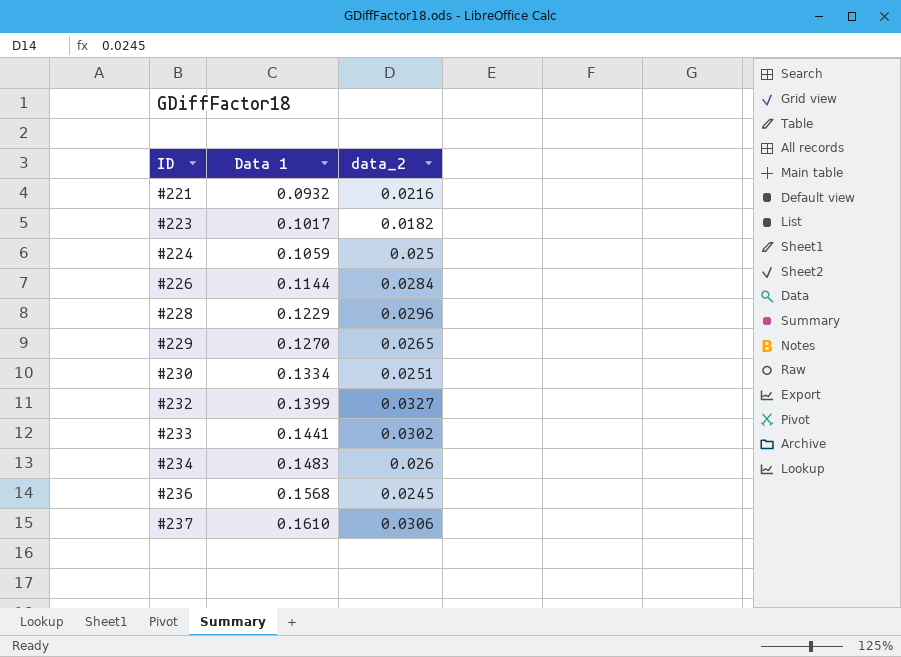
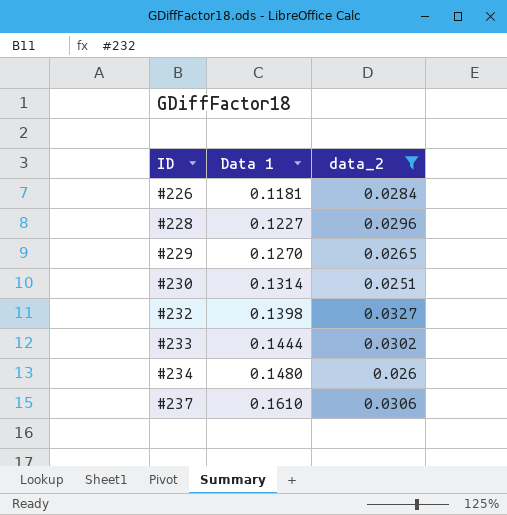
filter: none -> data_2 >= 0.0251
#226 | Data 1: 0.1144 -> 0.1181
#228 | Data 1: 0.1229 -> 0.1227
#230 | Data 1: 0.1334 -> 0.1314
#232 | Data 1: 0.1399 -> 0.1398
#233 | Data 1: 0.1441 -> 0.1444
#234 | Data 1: 0.1483 -> 0.1480

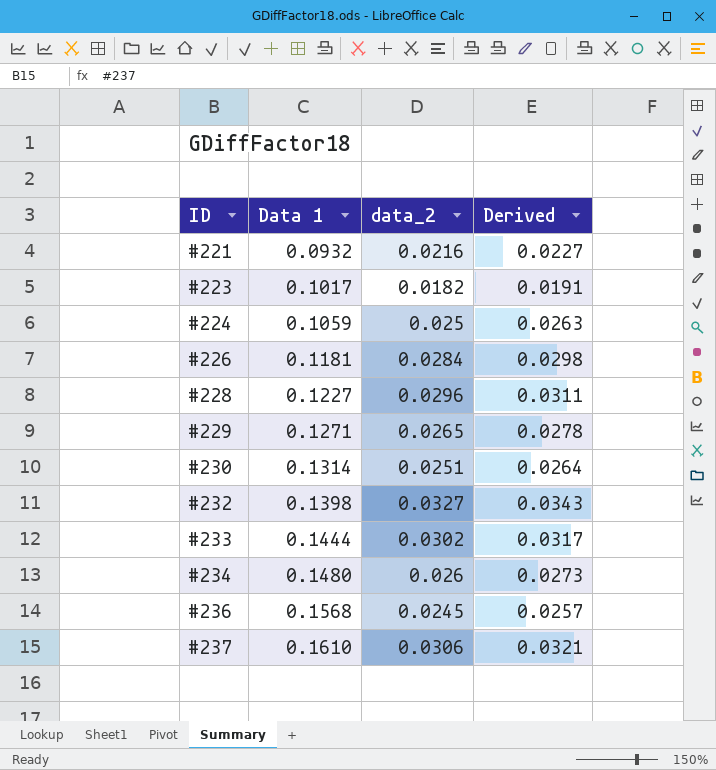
filter: data_2 >= 0.0251 -> none
column Derived | formula: none -> [data_2] * 1.05
#229 | Data 1: 0.1270 -> 0.1271

